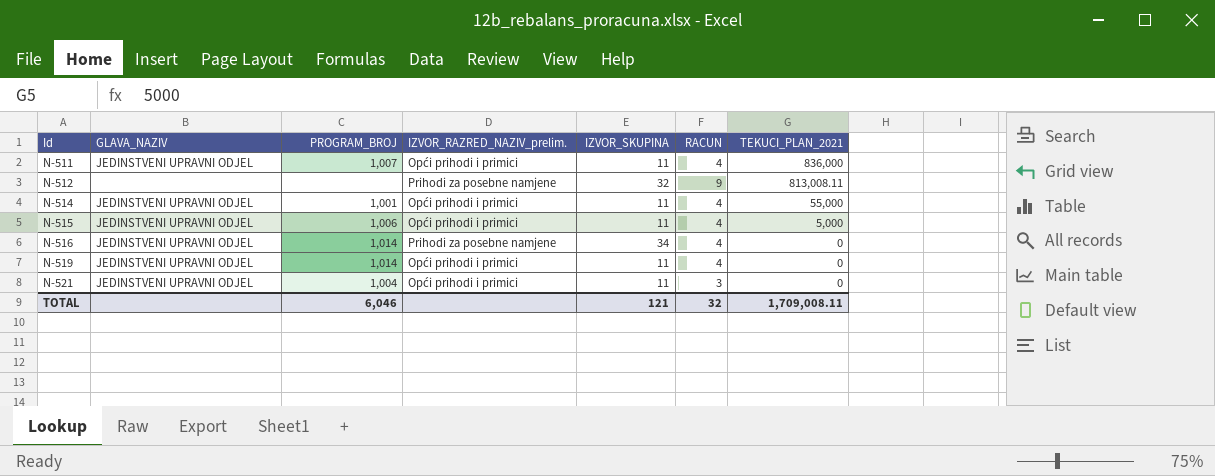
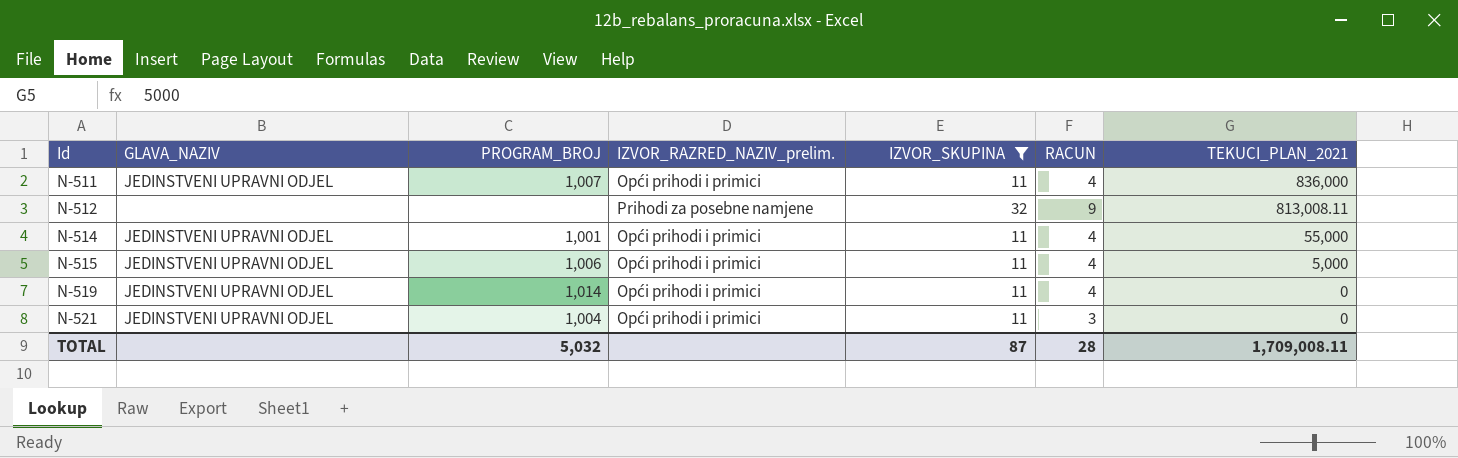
filter: none -> IZVOR_SKUPINA != 34
TOTAL | PROGRAM_BROJ: 6,046 -> 5,032
TOTAL | IZVOR_SKUPINA: 121 -> 87
TOTAL | RACUN: 32 -> 28

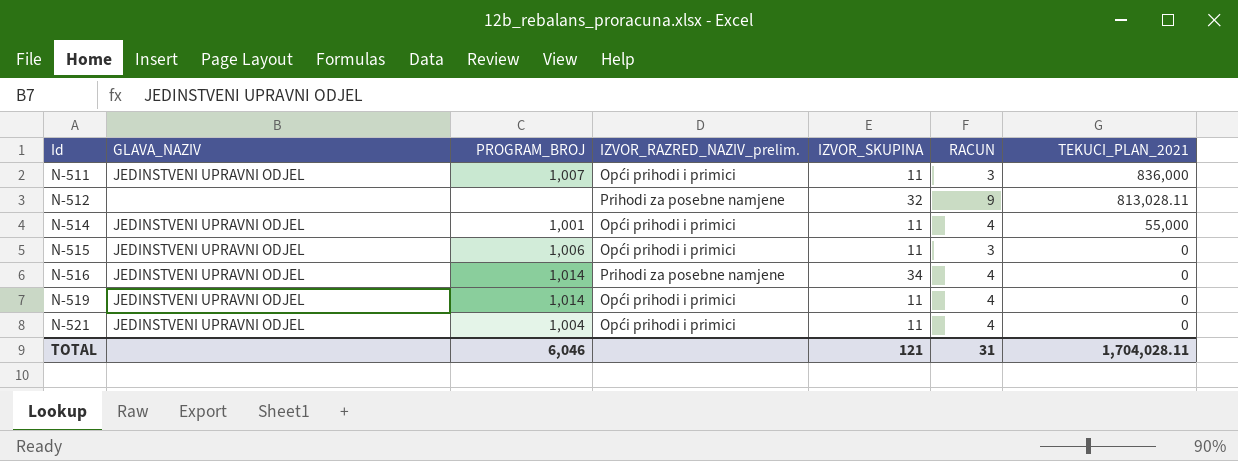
filter: IZVOR_SKUPINA != 34 -> none
N-511 | RACUN: 4 -> 3
N-512 | TEKUCI_PLAN_2021: 813,008.11 -> 813,028.11
N-515 | RACUN: 4 -> 3
N-515 | TEKUCI_PLAN_2021: 5,000 -> 0
N-521 | RACUN: 3 -> 4
TOTAL | PROGRAM_BROJ: 5,032 -> 6,046
TOTAL | IZVOR_SKUPINA: 87 -> 121
TOTAL | RACUN: 28 -> 31
TOTAL | TEKUCI_PLAN_2021: 1,709,008.11 -> 1,704,028.11

